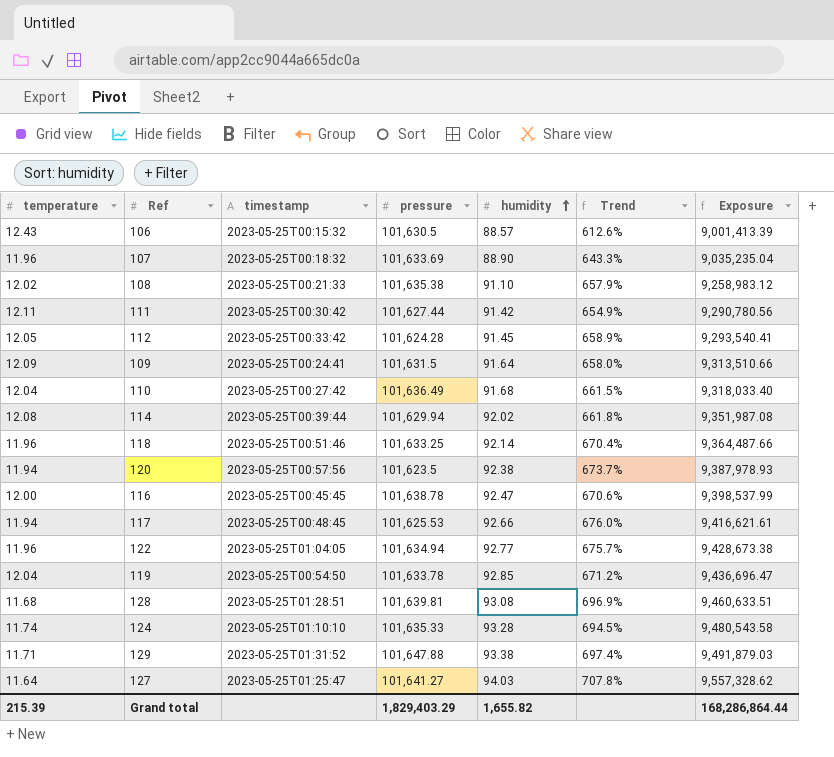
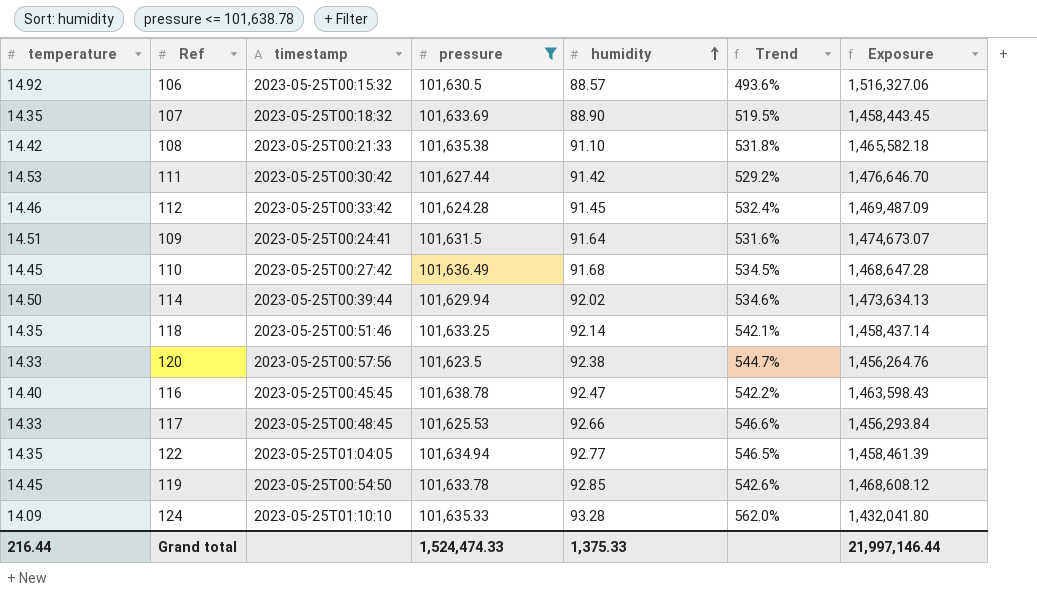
filter: none -> pressure <= 101,638.78
column Exposure | formula: [pressure] * [humidity] -> [temperature] * [pressure]
106 | temperature: 12.43 -> 14.92
106 | Trend: 612.6% -> 493.6%
107 | temperature: 11.96 -> 14.35
107 | Trend: 643.3% -> 519.5%
108 | temperature: 12.02 -> 14.42
108 | Trend: 657.9% -> 531.8%
111 | temperature: 12.11 -> 14.53
111 | Trend: 654.9% -> 529.2%
112 | temperature: 12.05 -> 14.46
112 | Trend: 658.9% -> 532.4%
109 | temperature: 12.09 -> 14.51
109 | Trend: 658.0% -> 531.6%
110 | temperature: 12.04 -> 14.45
110 | Trend: 661.5% -> 534.5%
114 | temperature: 12.08 -> 14.50
114 | Trend: 661.8% -> 534.6%
118 | temperature: 11.96 -> 14.35
118 | Trend: 670.4% -> 542.1%
120 | temperature: 11.94 -> 14.33
120 | Trend: 673.7% -> 544.7%
116 | temperature: 12.00 -> 14.40
116 | Trend: 670.6% -> 542.2%
117 | temperature: 11.94 -> 14.33
117 | Trend: 676.0% -> 546.6%
122 | temperature: 11.96 -> 14.35
122 | Trend: 675.7% -> 546.5%
119 | temperature: 12.04 -> 14.45
119 | Trend: 671.2% -> 542.6%
124 | temperature: 11.74 -> 14.09
124 | Trend: 694.5% -> 562.0%
Grand total | temperature: 215.39 -> 216.44
Grand total | pressure: 1,829,403.29 -> 1,524,474.33
Grand total | humidity: 1,655.82 -> 1,375.33
Grand total | Exposure: 168,286,864.44 -> 21,997,146.44

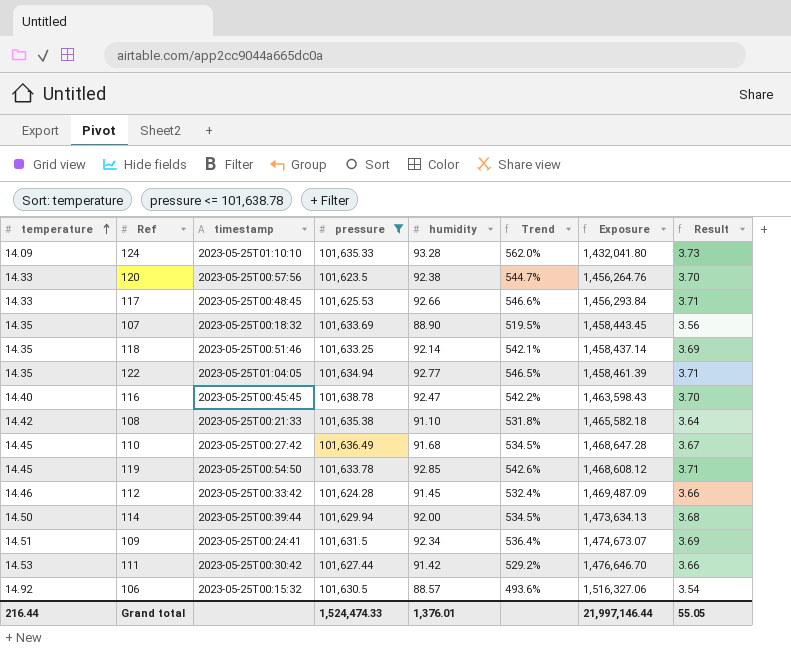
row order: humidity ascending -> temperature ascending
column Result | formula: none -> [humidity] * 0.04
114 | humidity: 92.02 -> 92.00
114 | Trend: 534.6% -> 534.5%
109 | humidity: 91.64 -> 92.34
109 | Trend: 531.6% -> 536.4%
Grand total | humidity: 1,375.33 -> 1,376.01

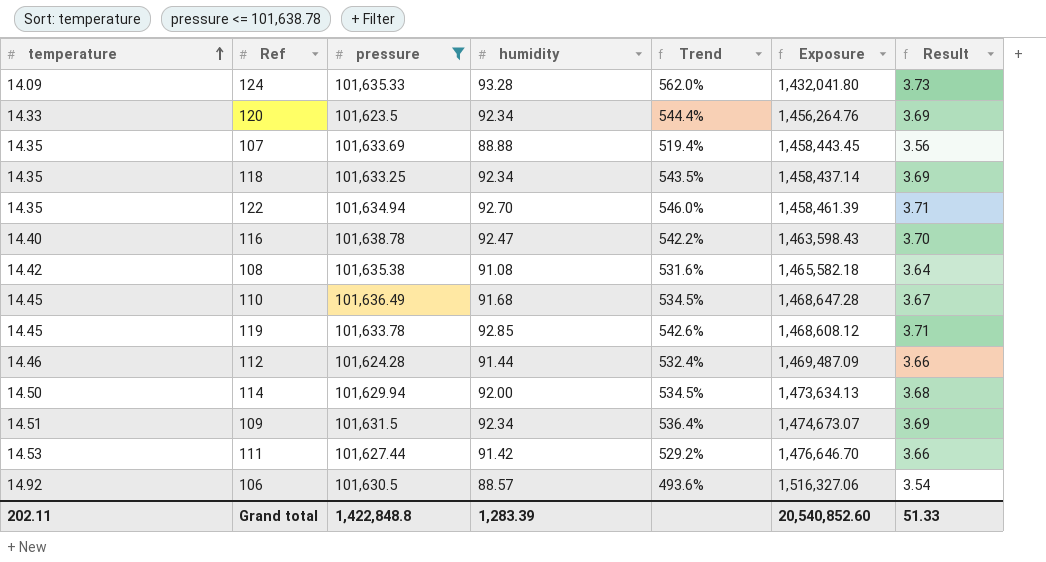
column timestamp | position: 3 -> none
row 117: 14.33 | 2023-05-25T00:48:45 | 101,625.53 | 92.66 | 546.6% | 1,456,293.84 | 3.71 -> none
120 | humidity: 92.38 -> 92.34
120 | Trend: 544.7% -> 544.4%
120 | Result: 3.70 -> 3.69
107 | humidity: 88.90 -> 88.88
107 | Trend: 519.5% -> 519.4%
118 | humidity: 92.14 -> 92.34
118 | Trend: 542.1% -> 543.5%
122 | humidity: 92.77 -> 92.70
122 | Trend: 546.5% -> 546.0%
108 | humidity: 91.10 -> 91.08
108 | Trend: 531.8% -> 531.6%
112 | humidity: 91.45 -> 91.44
Grand total | temperature: 216.44 -> 202.11
Grand total | pressure: 1,524,474.33 -> 1,422,848.8
Grand total | humidity: 1,376.01 -> 1,283.39
Grand total | Exposure: 21,997,146.44 -> 20,540,852.60
Grand total | Result: 55.05 -> 51.33

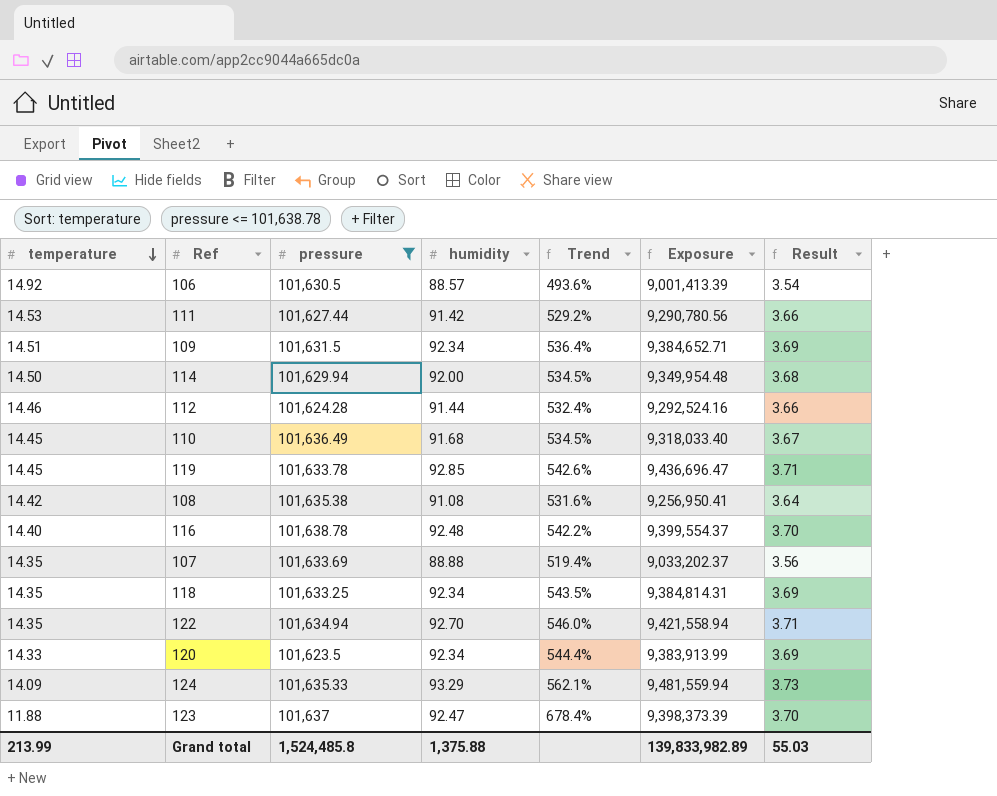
row order: temperature ascending -> temperature descending
column Exposure | formula: [temperature] * [pressure] -> [pressure] * [humidity]
116 | humidity: 92.47 -> 92.48
124 | humidity: 93.28 -> 93.29
124 | Trend: 562.0% -> 562.1%
row 123: none -> 11.88 | 101,637 | 92.47 | 678.4% | 9,398,373.39 | 3.70
Grand total | temperature: 202.11 -> 213.99
Grand total | pressure: 1,422,848.8 -> 1,524,485.8
Grand total | humidity: 1,283.39 -> 1,375.88
Grand total | Exposure: 20,540,852.60 -> 139,833,982.89
Grand total | Result: 51.33 -> 55.03

